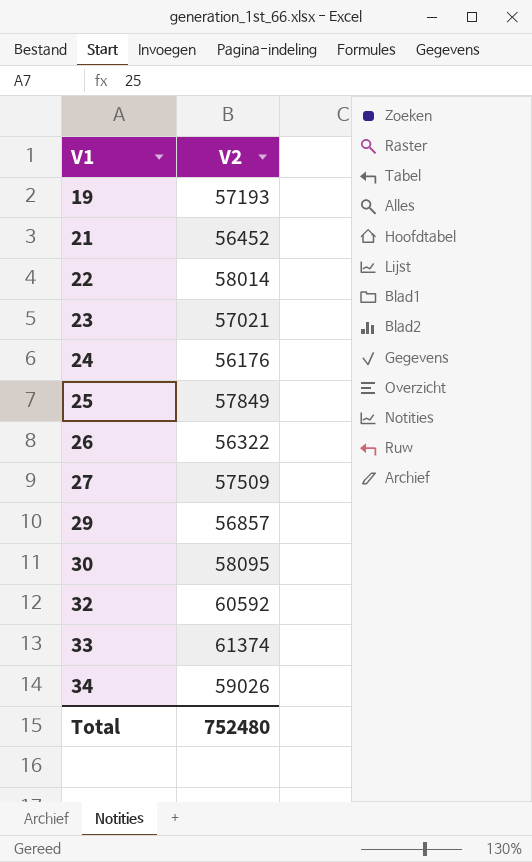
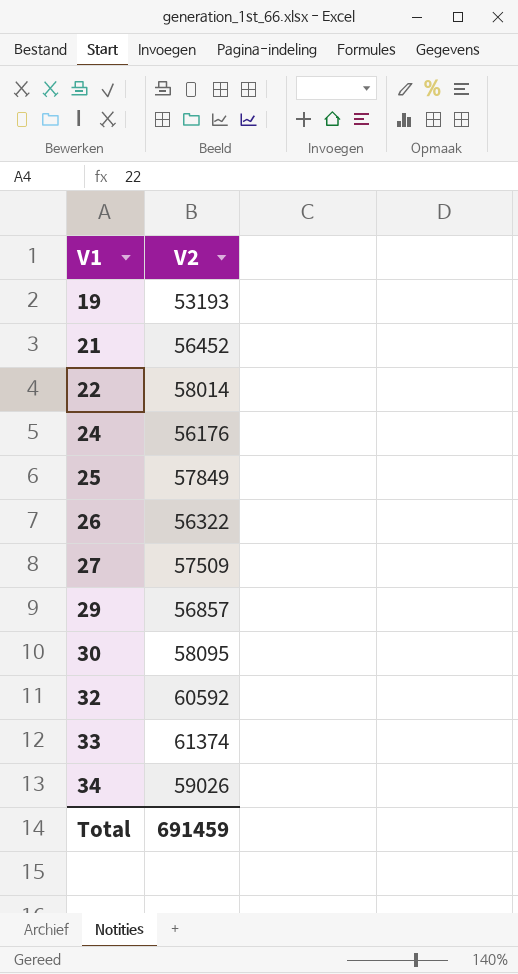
row 23: 57021 -> none
19 | V2: 57193 -> 53193
Total | V2: 752480 -> 691459

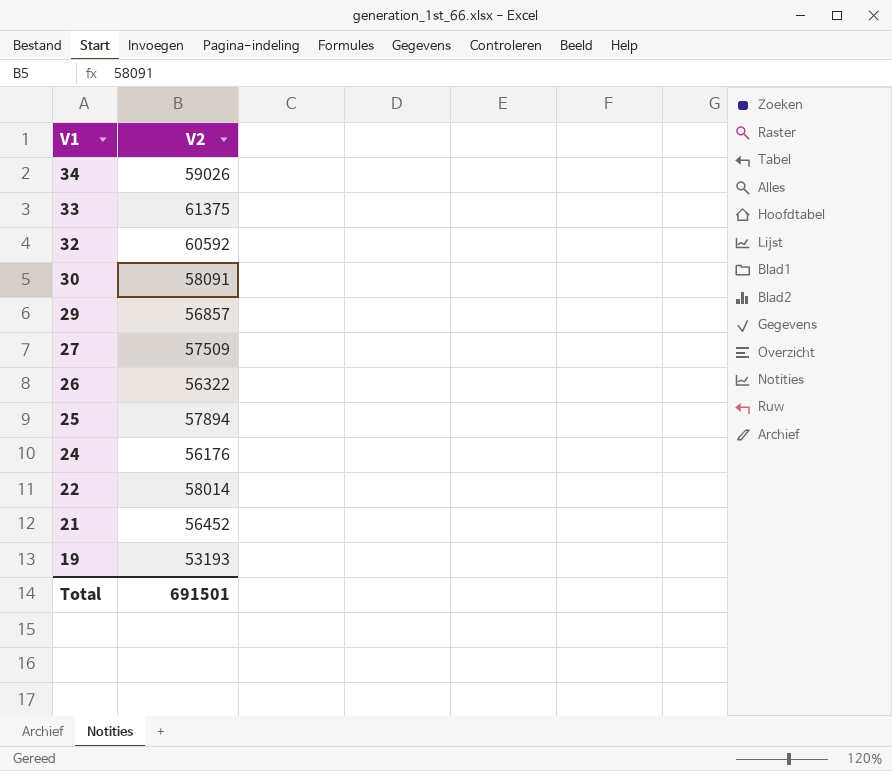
row order: V1 ascending -> V1 descending
33 | V2: 61374 -> 61375
30 | V2: 58095 -> 58091
25 | V2: 57849 -> 57894
Total | V2: 691459 -> 691501

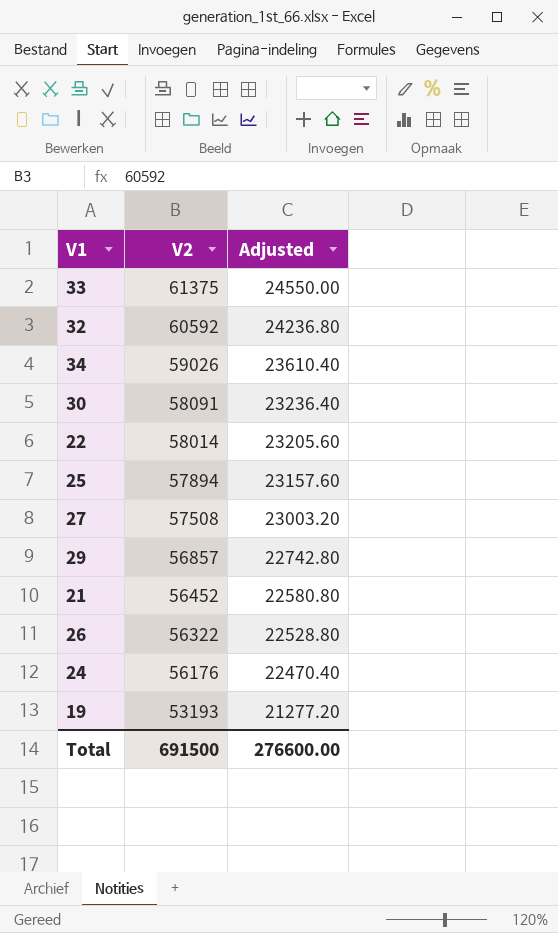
row order: V1 descending -> V2 descending
column Adjusted | formula: none -> [V2] * 0.4
27 | V2: 57509 -> 57508
Total | V2: 691501 -> 691500

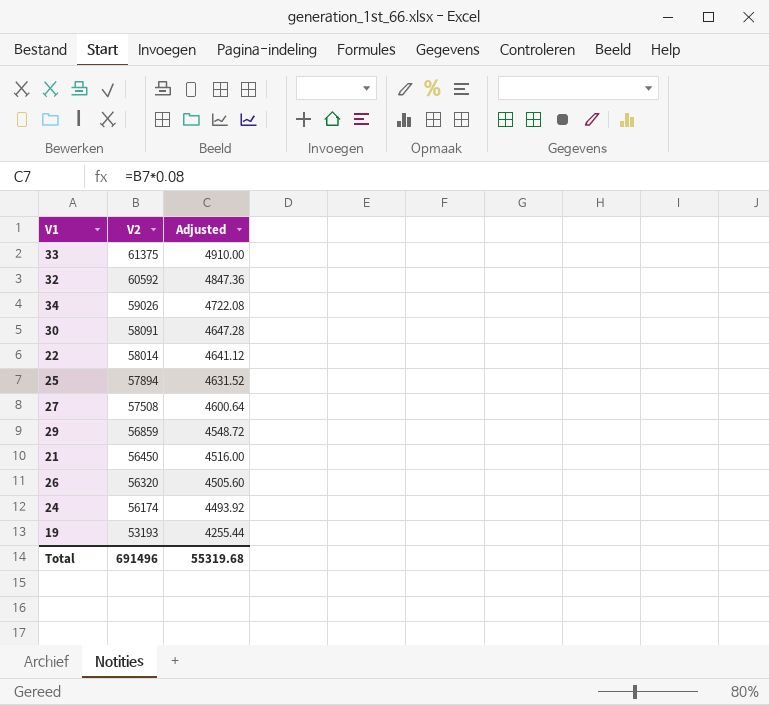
column Adjusted | formula: [V2] * 0.4 -> [V2] * 0.08
29 | V2: 56857 -> 56859
21 | V2: 56452 -> 56450
26 | V2: 56322 -> 56320
24 | V2: 56176 -> 56174
Total | V2: 691500 -> 691496
Total | Adjusted: 276600.00 -> 55319.68

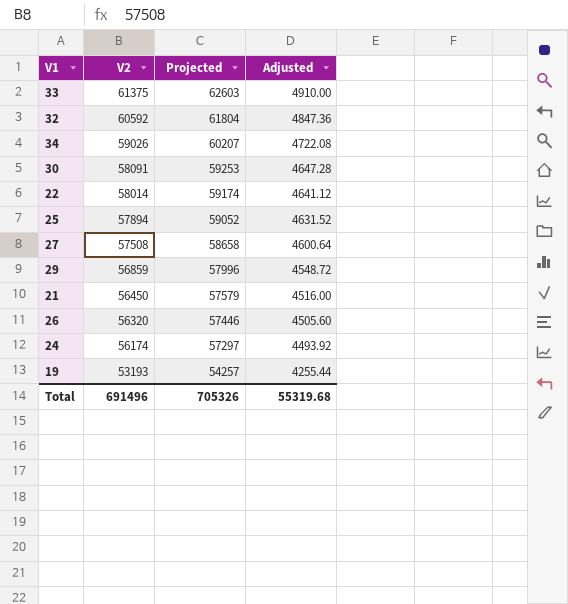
column Projected | formula: none -> [V2] * 1.02

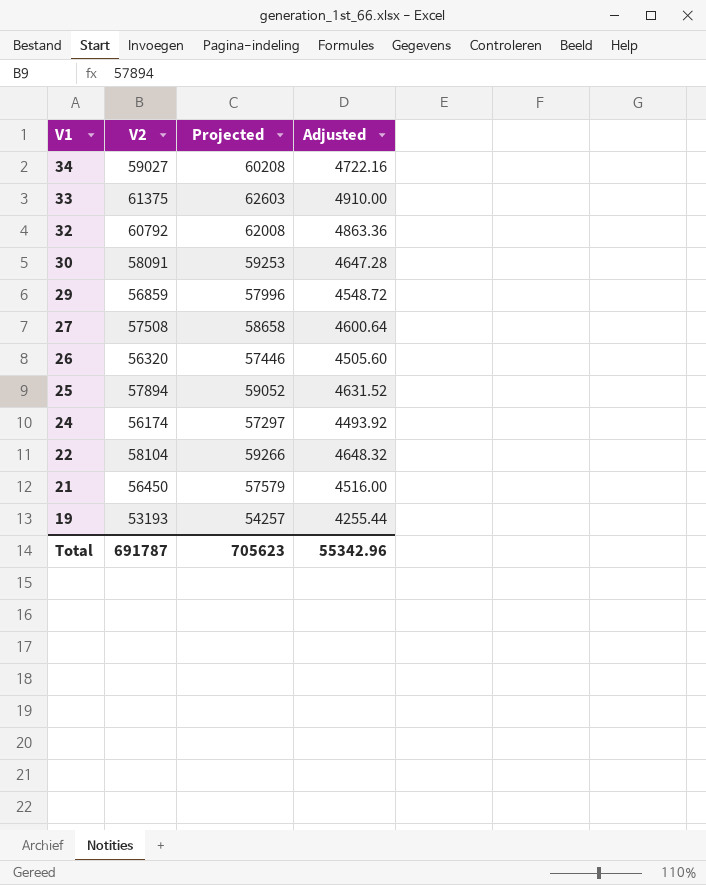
row order: V2 descending -> V1 descending
34 | V2: 59026 -> 59027
34 | Projected: 60207 -> 60208
34 | Adjusted: 4722.08 -> 4722.16
32 | V2: 60592 -> 60792
32 | Projected: 61804 -> 62008
32 | Adjusted: 4847.36 -> 4863.36
22 | V2: 58014 -> 58104
22 | Projected: 59174 -> 59266
22 | Adjusted: 4641.12 -> 4648.32
Total | V2: 691496 -> 691787
Total | Projected: 705326 -> 705623
Total | Adjusted: 55319.68 -> 55342.96

